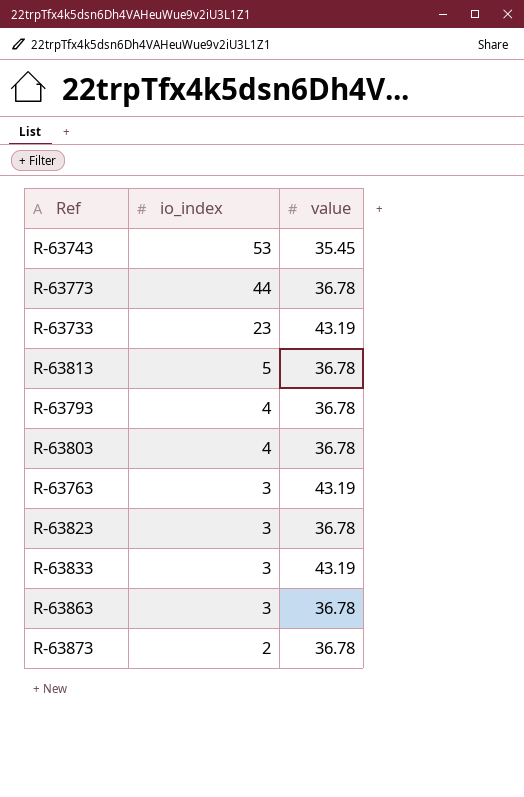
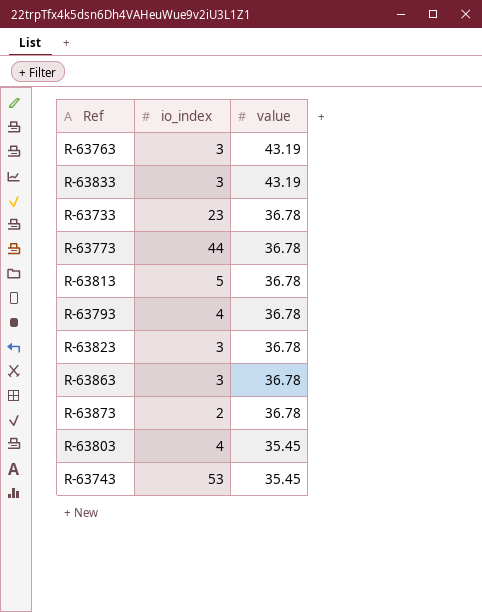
row order: io_index descending -> value descending
R-63733 | value: 43.19 -> 36.78
R-63803 | value: 36.78 -> 35.45

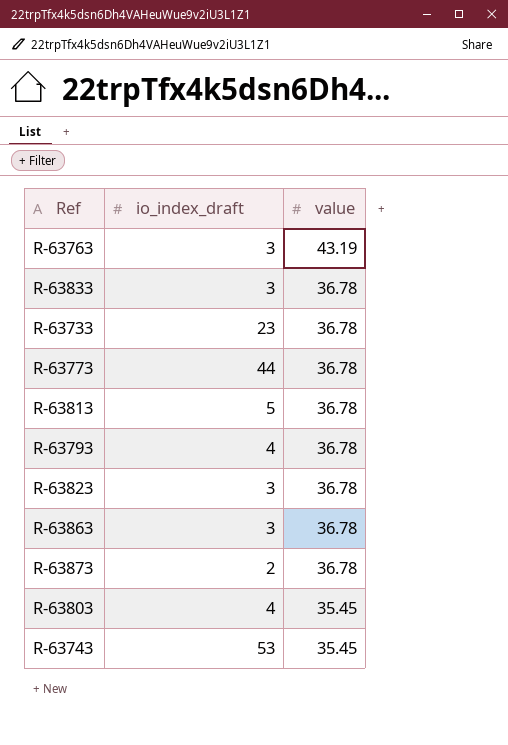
column name: io_index -> io_index_draft
R-63833 | value: 43.19 -> 36.78

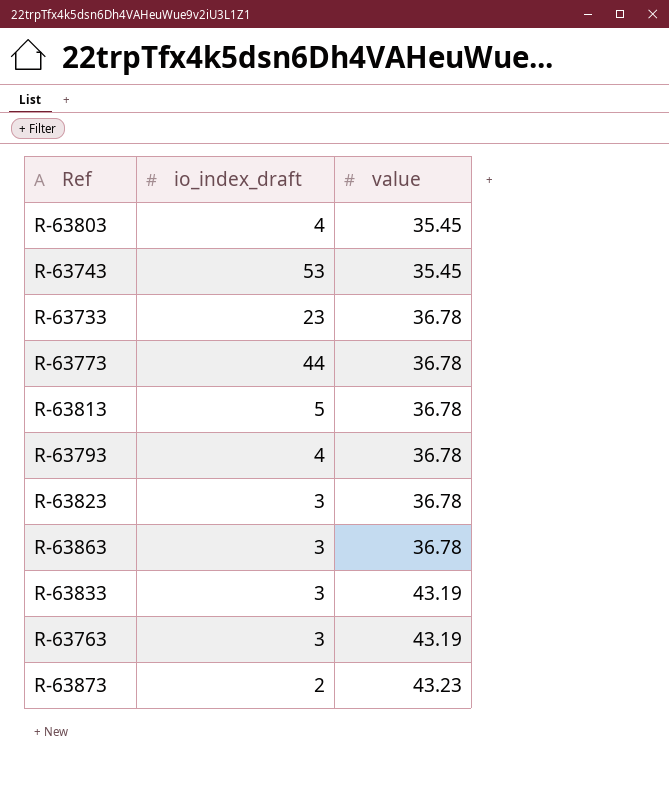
row order: value descending -> value ascending
R-63833 | value: 36.78 -> 43.19
R-63873 | value: 36.78 -> 43.23

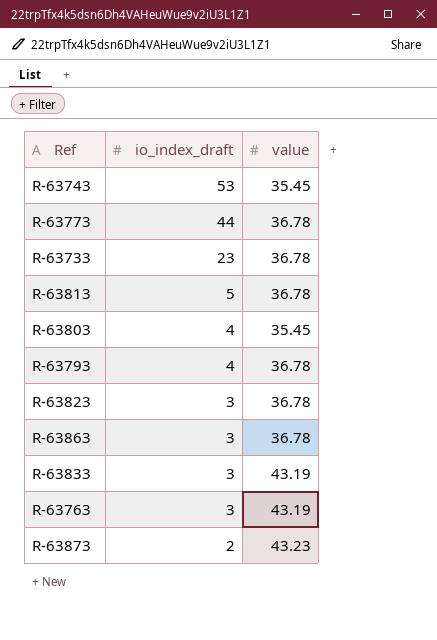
row order: value ascending -> io_index_draft descending

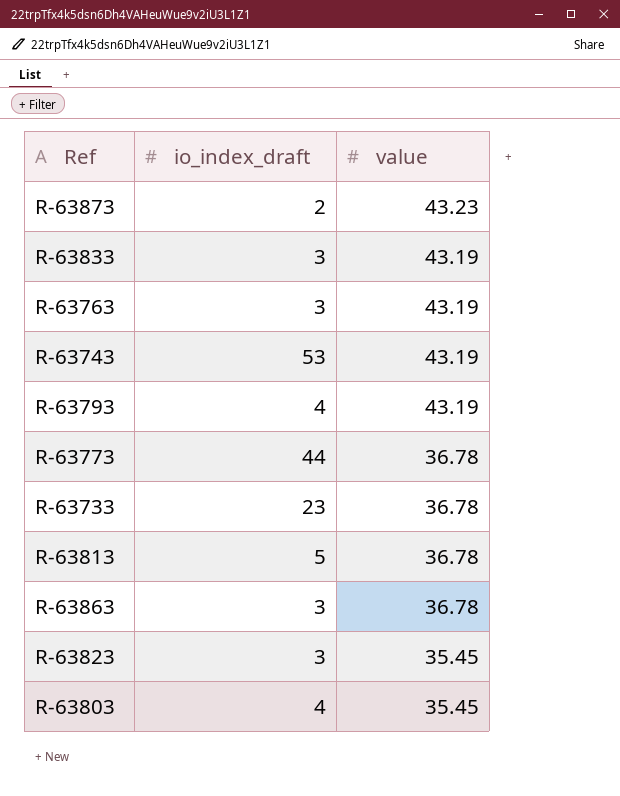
row order: io_index_draft descending -> value descending
R-63743 | value: 35.45 -> 43.19
R-63793 | value: 36.78 -> 43.19
R-63823 | value: 36.78 -> 35.45

